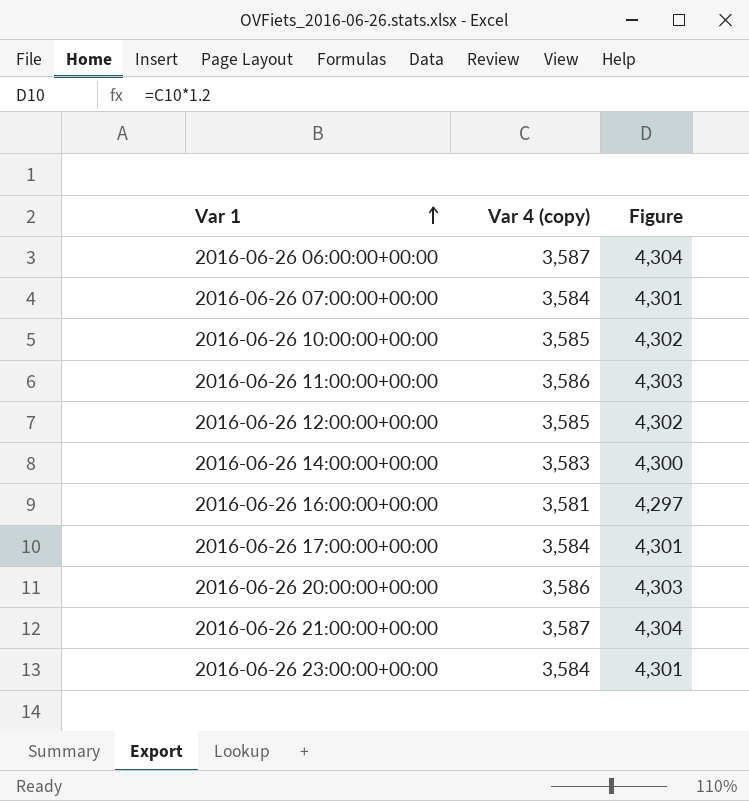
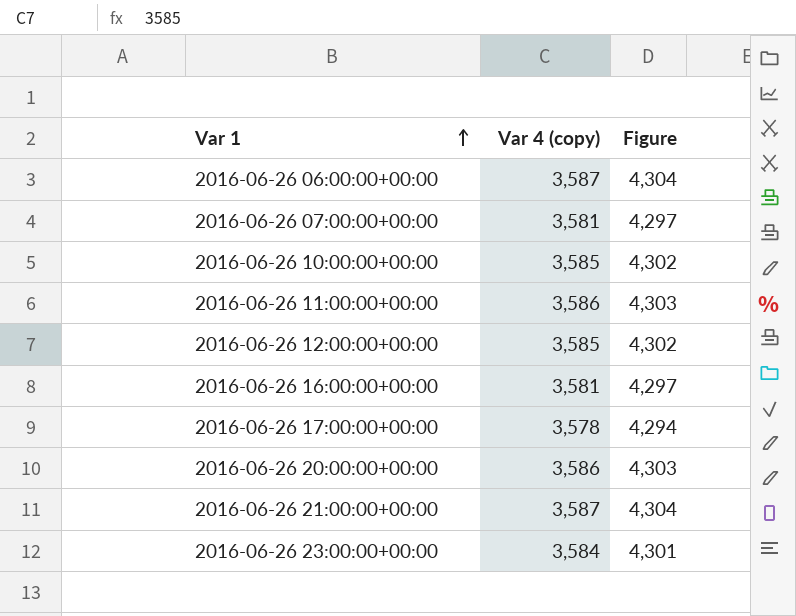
row 2016-06-26 14:00:00+00:00: 3,583 | 4,300 -> none
2016-06-26 07:00:00+00:00 | Var 4 (copy): 3,584 -> 3,581
2016-06-26 07:00:00+00:00 | Figure: 4,301 -> 4,297
2016-06-26 17:00:00+00:00 | Var 4 (copy): 3,584 -> 3,578
2016-06-26 17:00:00+00:00 | Figure: 4,301 -> 4,294

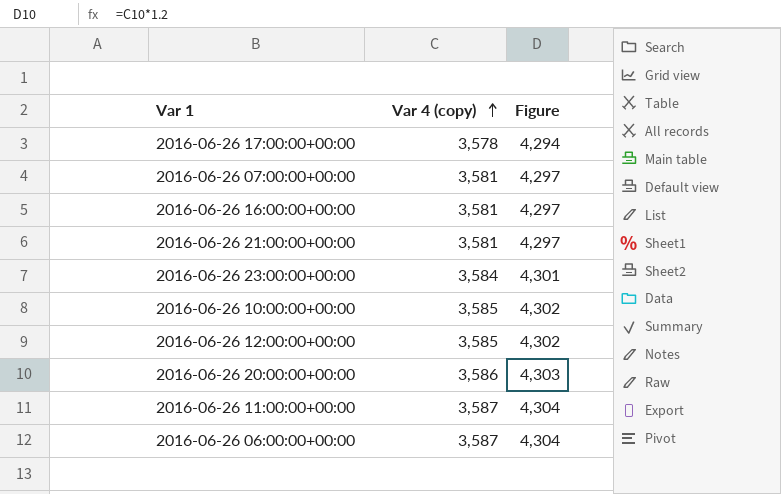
row order: Var 1 ascending -> Var 4 (copy) ascending
2016-06-26 21:00:00+00:00 | Var 4 (copy): 3,587 -> 3,581
2016-06-26 21:00:00+00:00 | Figure: 4,304 -> 4,297
2016-06-26 11:00:00+00:00 | Var 4 (copy): 3,586 -> 3,587
2016-06-26 11:00:00+00:00 | Figure: 4,303 -> 4,304

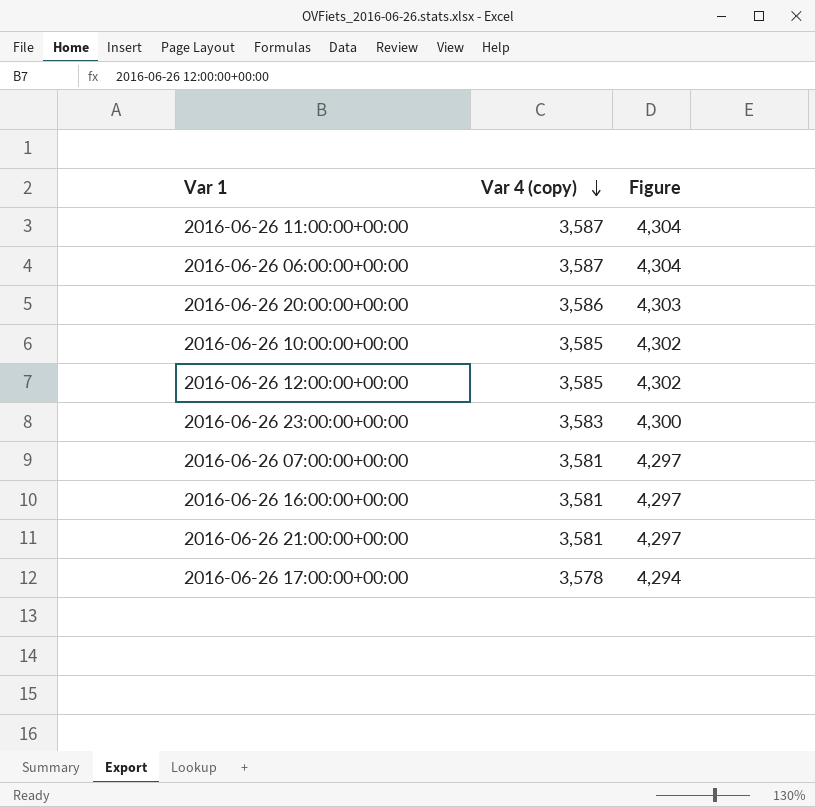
row order: Var 4 (copy) ascending -> Var 4 (copy) descending
2016-06-26 23:00:00+00:00 | Var 4 (copy): 3,584 -> 3,583
2016-06-26 23:00:00+00:00 | Figure: 4,301 -> 4,300

